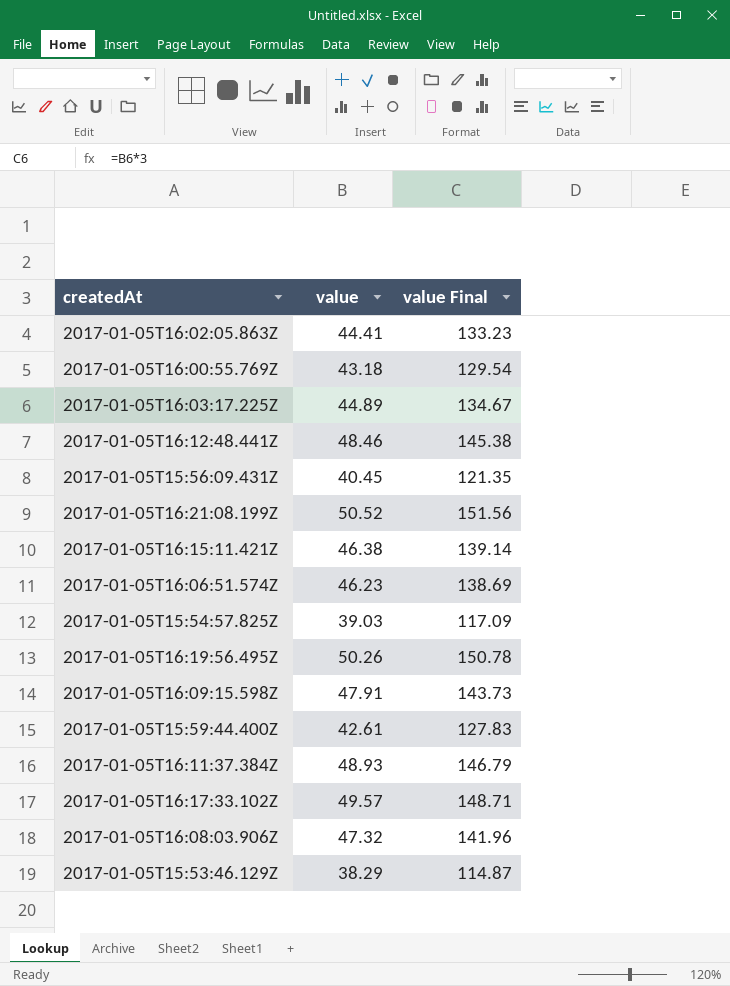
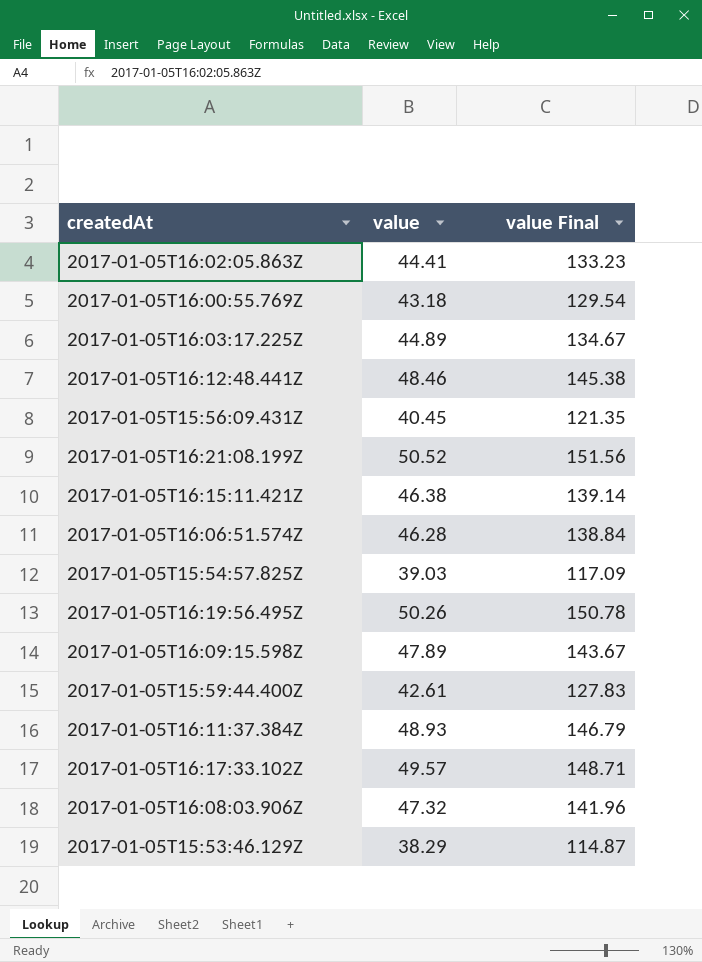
2017-01-05T16:06:51.574Z | value: 46.23 -> 46.28
2017-01-05T16:06:51.574Z | value Final: 138.69 -> 138.84
2017-01-05T16:09:15.598Z | value: 47.91 -> 47.89
2017-01-05T16:09:15.598Z | value Final: 143.73 -> 143.67

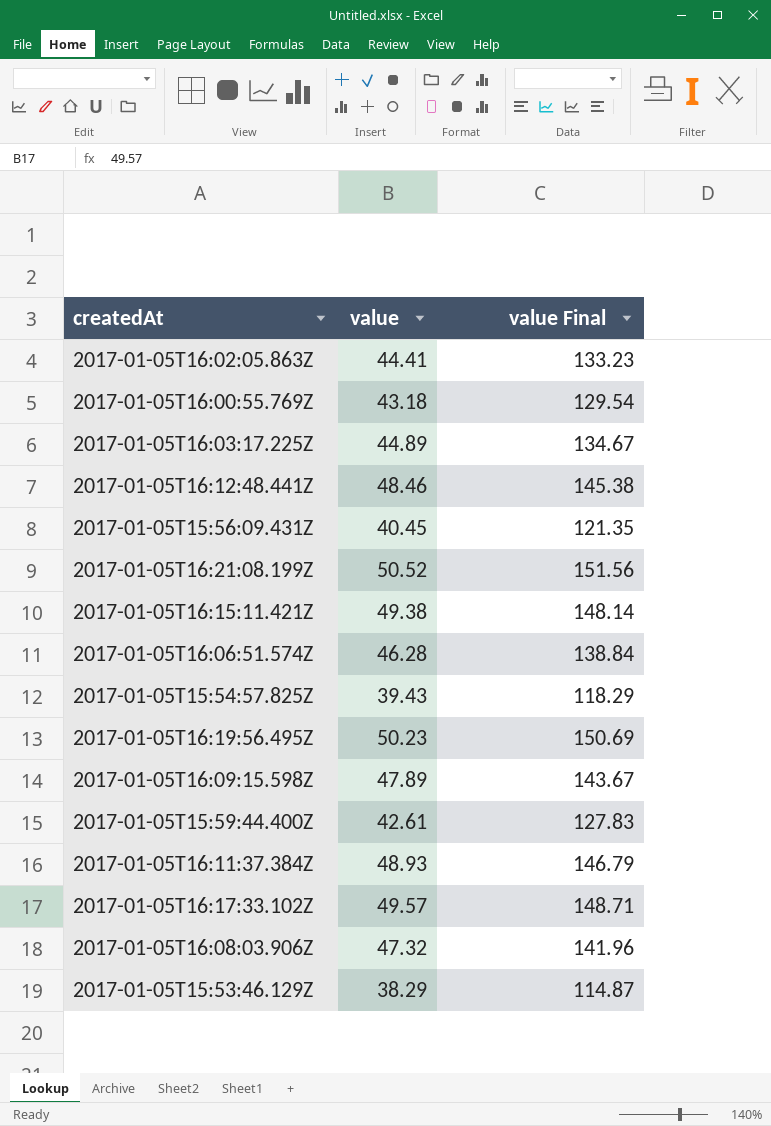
2017-01-05T16:15:11.421Z | value: 46.38 -> 49.38
2017-01-05T16:15:11.421Z | value Final: 139.14 -> 148.14
2017-01-05T15:54:57.825Z | value: 39.03 -> 39.43
2017-01-05T15:54:57.825Z | value Final: 117.09 -> 118.29
2017-01-05T16:19:56.495Z | value: 50.26 -> 50.23
2017-01-05T16:19:56.495Z | value Final: 150.78 -> 150.69

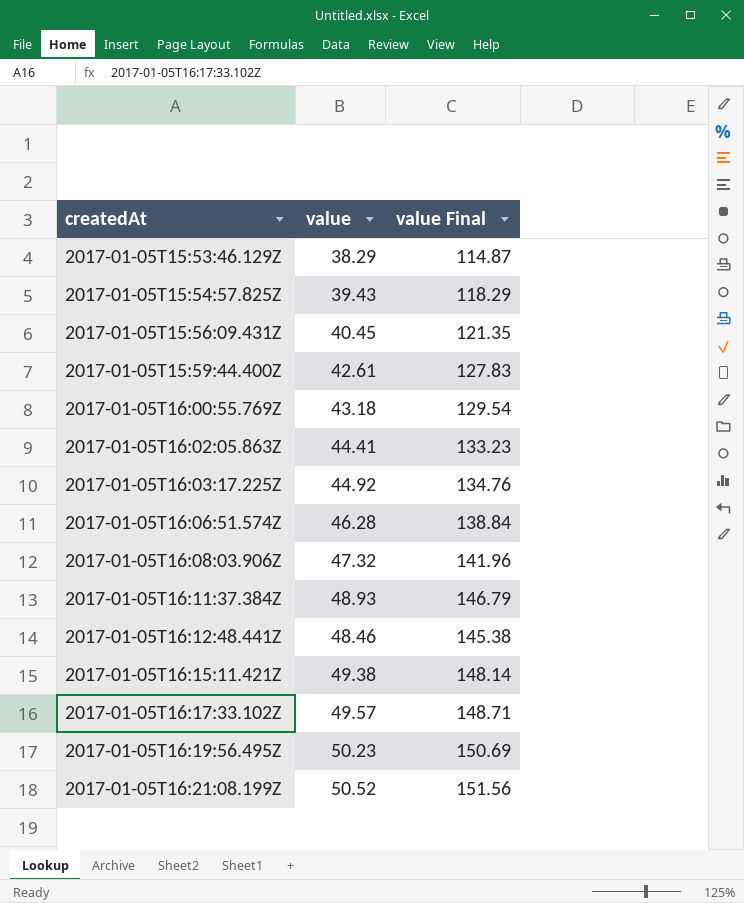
row order: none -> createdAt ascending
row 2017-01-05T16:09:15.598Z: 47.89 | 143.67 -> none
2017-01-05T16:03:17.225Z | value: 44.89 -> 44.92
2017-01-05T16:03:17.225Z | value Final: 134.67 -> 134.76

